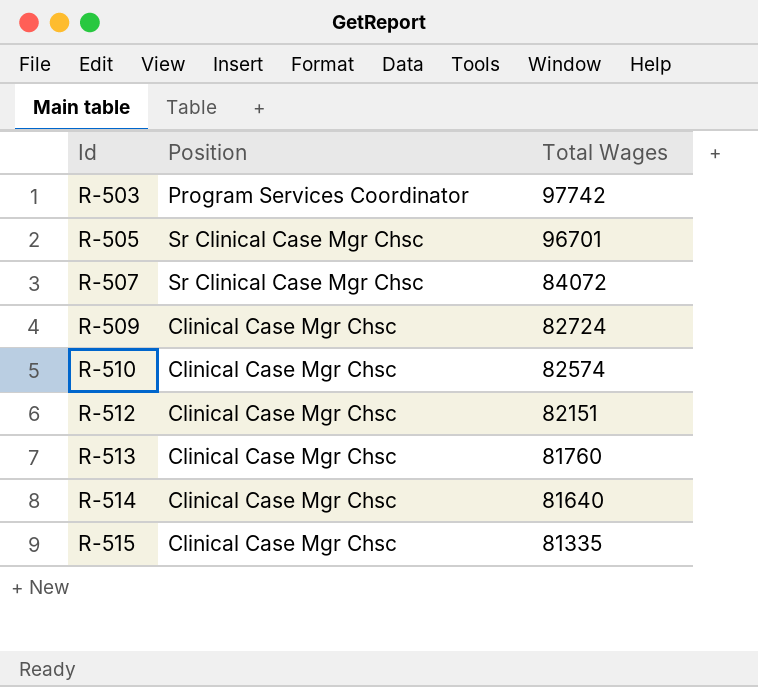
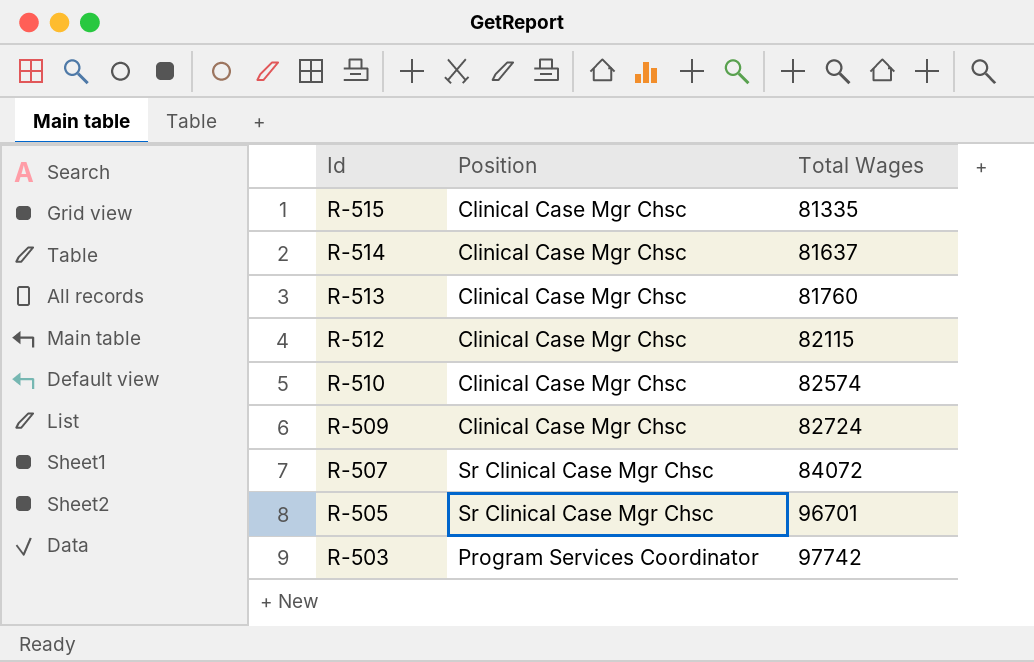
row order: Id ascending -> Id descending
R-514 | Total Wages: 81640 -> 81637
R-512 | Total Wages: 82151 -> 82115

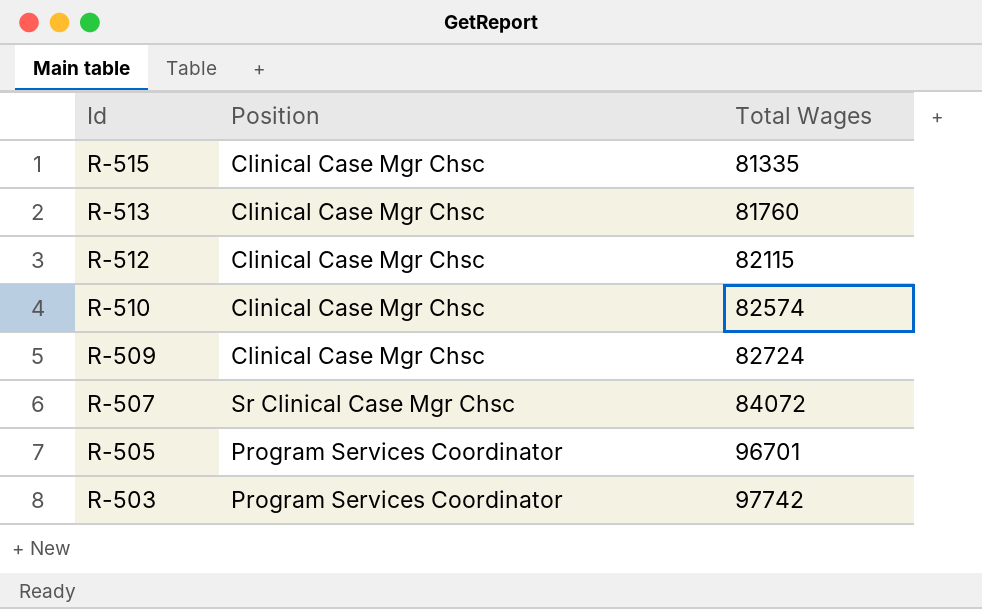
row R-514: Clinical Case Mgr Chsc | 81637 -> none
R-505 | Position: Sr Clinical Case Mgr Chsc -> Program Services Coordinator

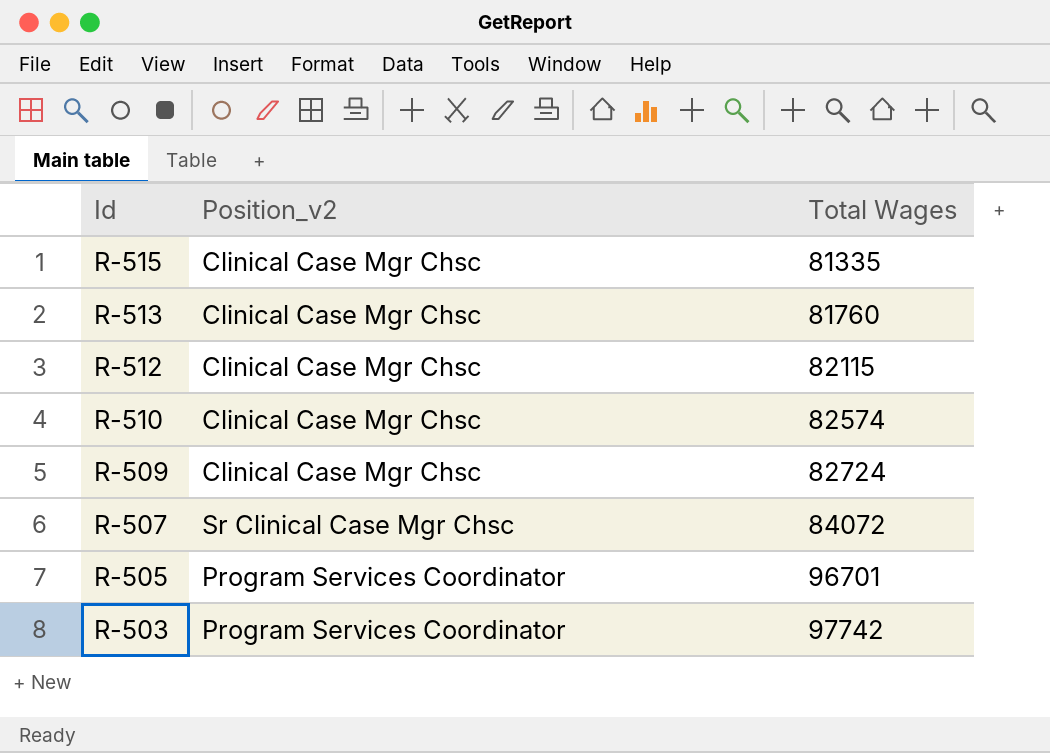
column name: Position -> Position_v2

